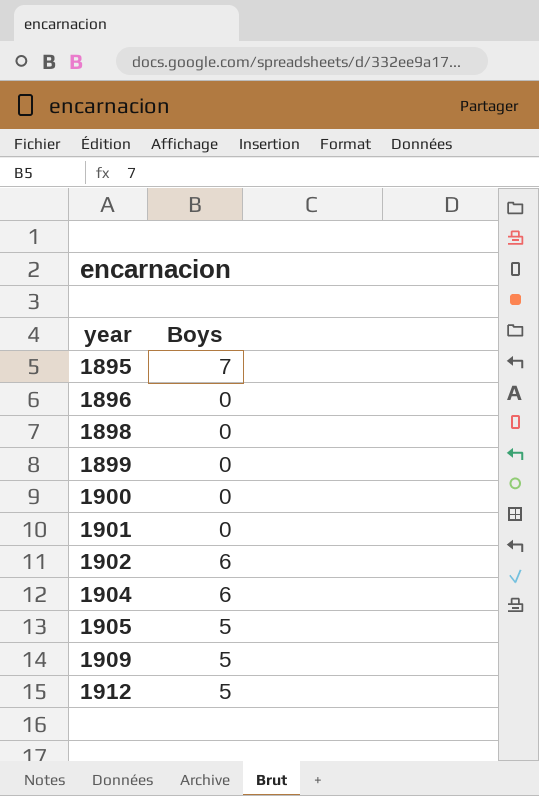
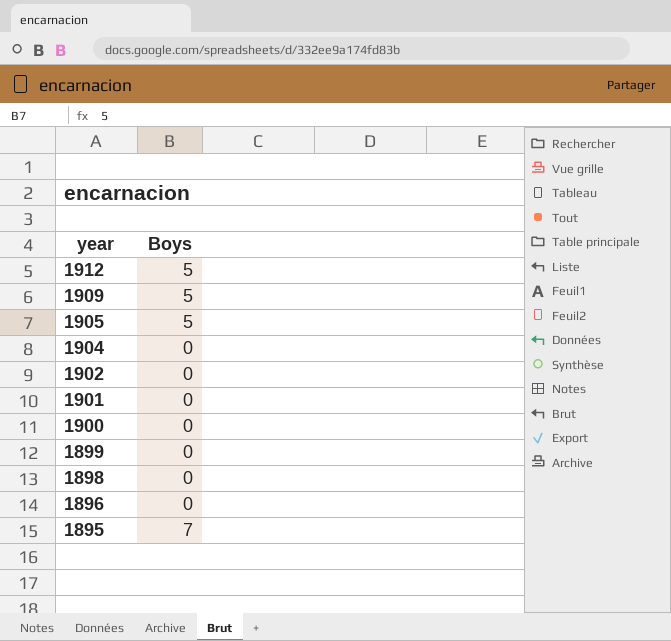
row order: year ascending -> year descending
1904 | Boys: 6 -> 0
1902 | Boys: 6 -> 0

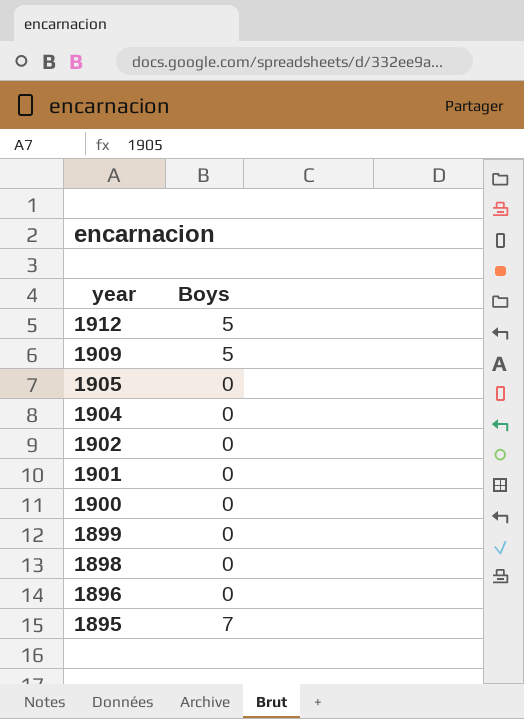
1905 | Boys: 5 -> 0

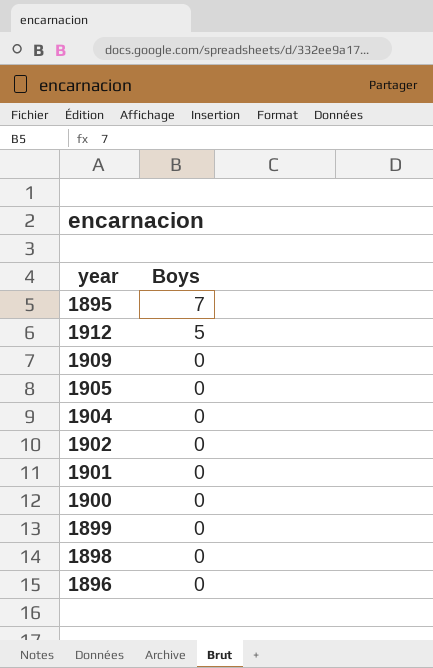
row order: year descending -> Boys descending
1909 | Boys: 5 -> 0

